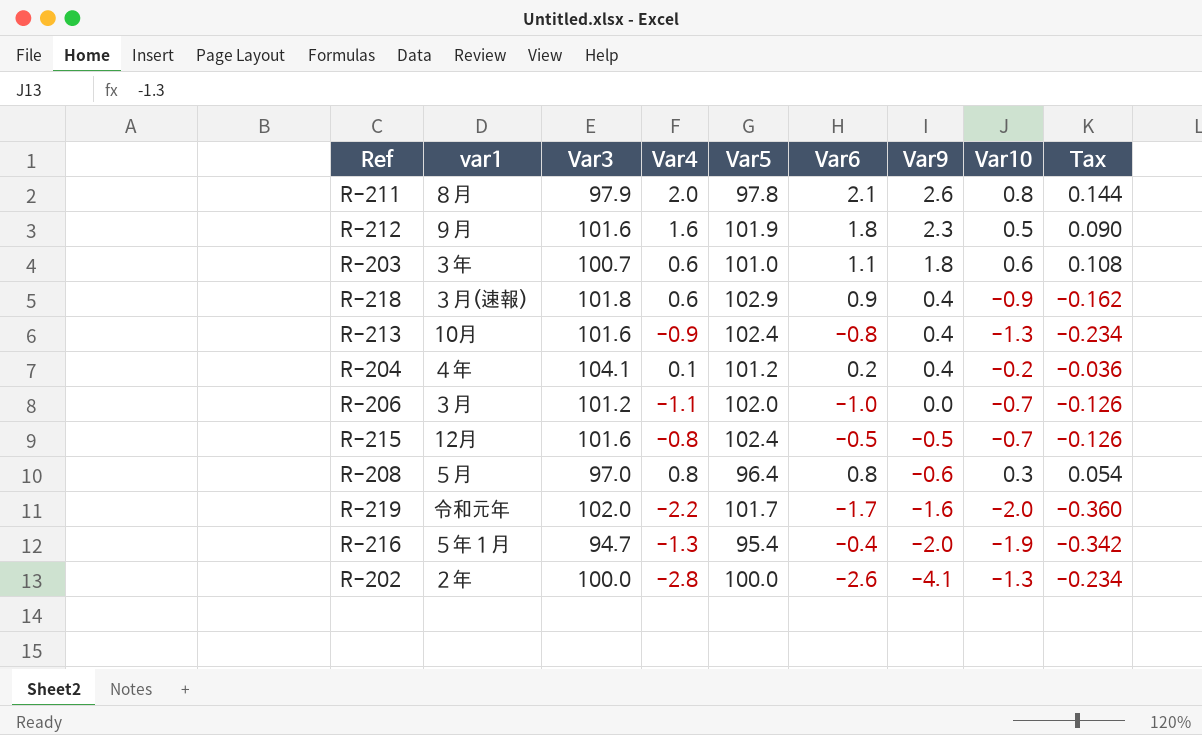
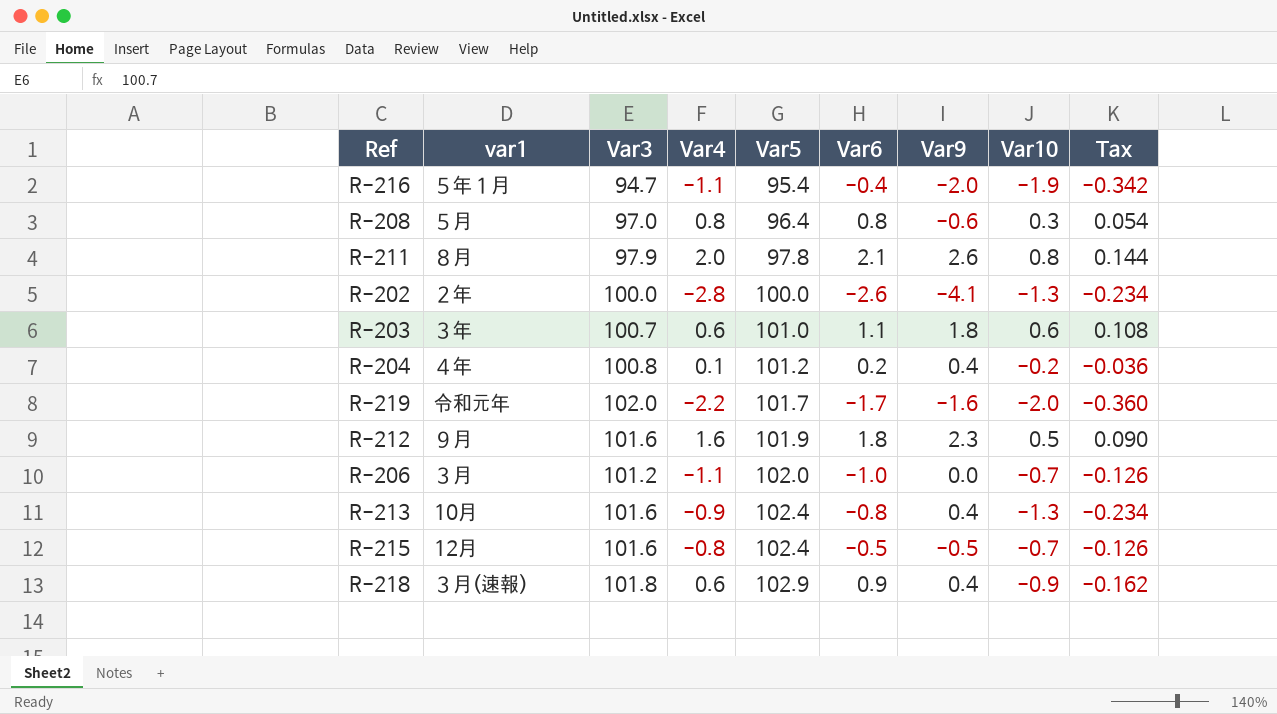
row order: Var9 descending -> Var5 ascending
R-216 | Var4: -1.3 -> -1.1
R-204 | Var3: 104.1 -> 100.8

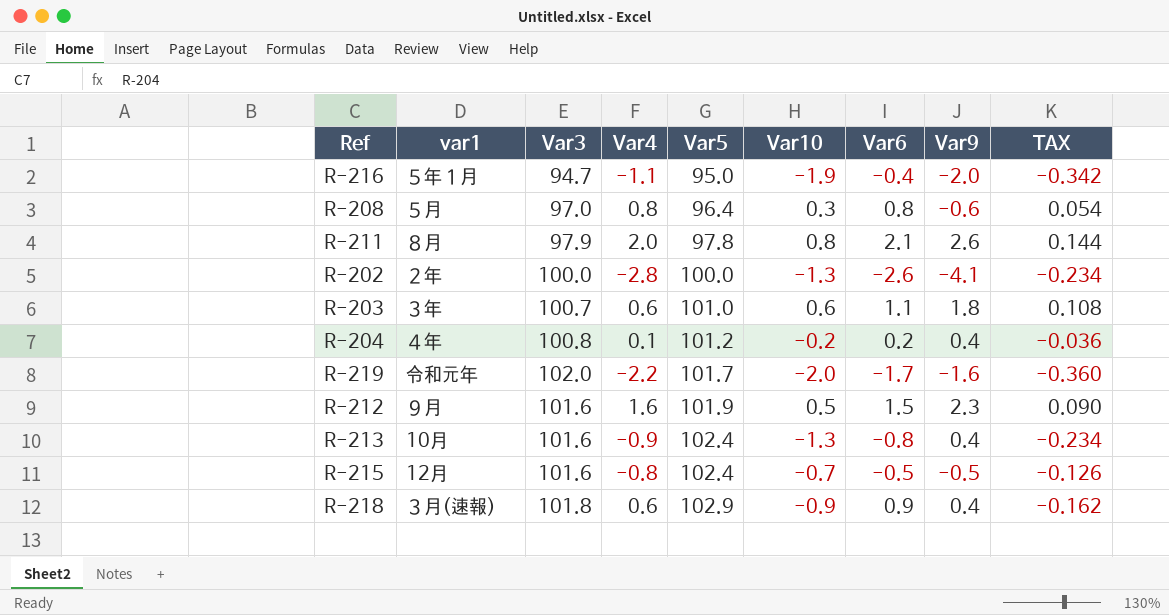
column Var10 | position: 8 -> 6
column name: Tax -> TAX
row R-206: ３月 | 101.2 | -1.1 | 102.0 | -1.0 | 0.0 | -0.7 | -0.126 -> none
R-216 | Var5: 95.4 -> 95.0
R-212 | Var6: 1.8 -> 1.5

